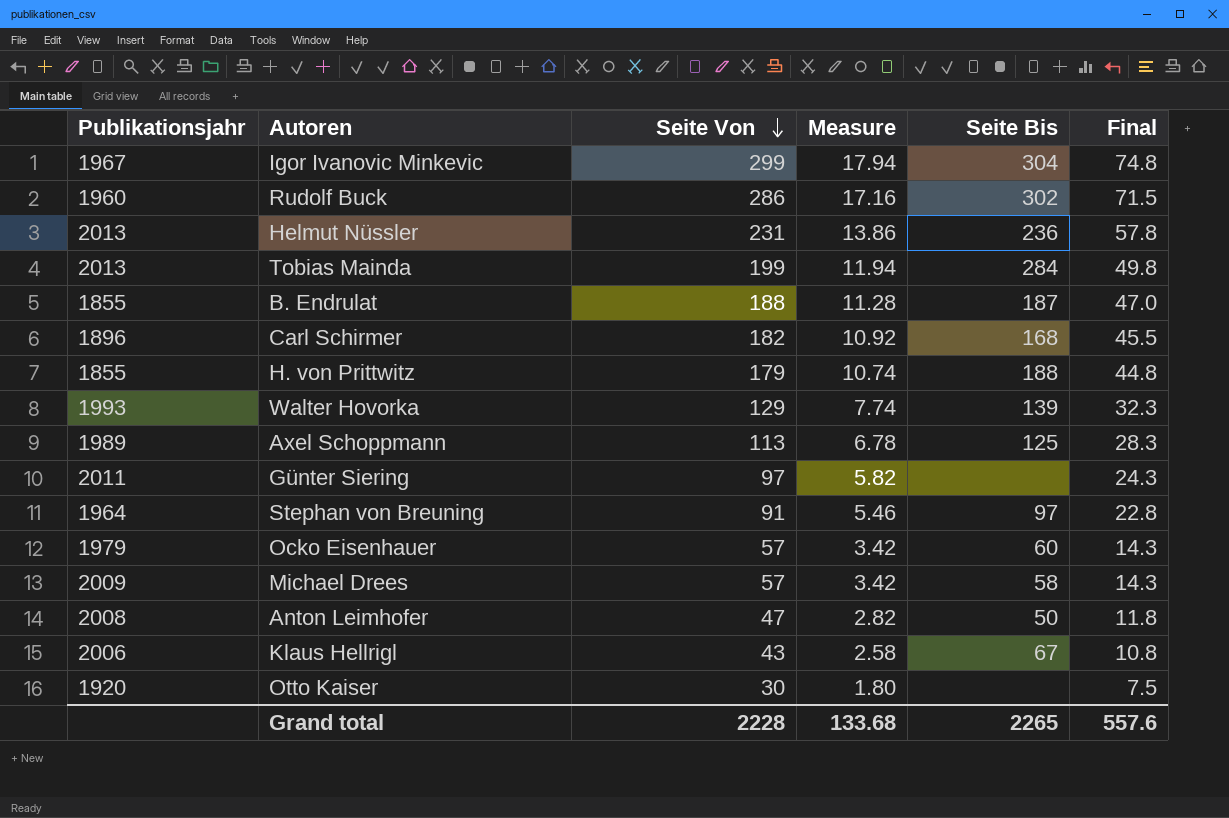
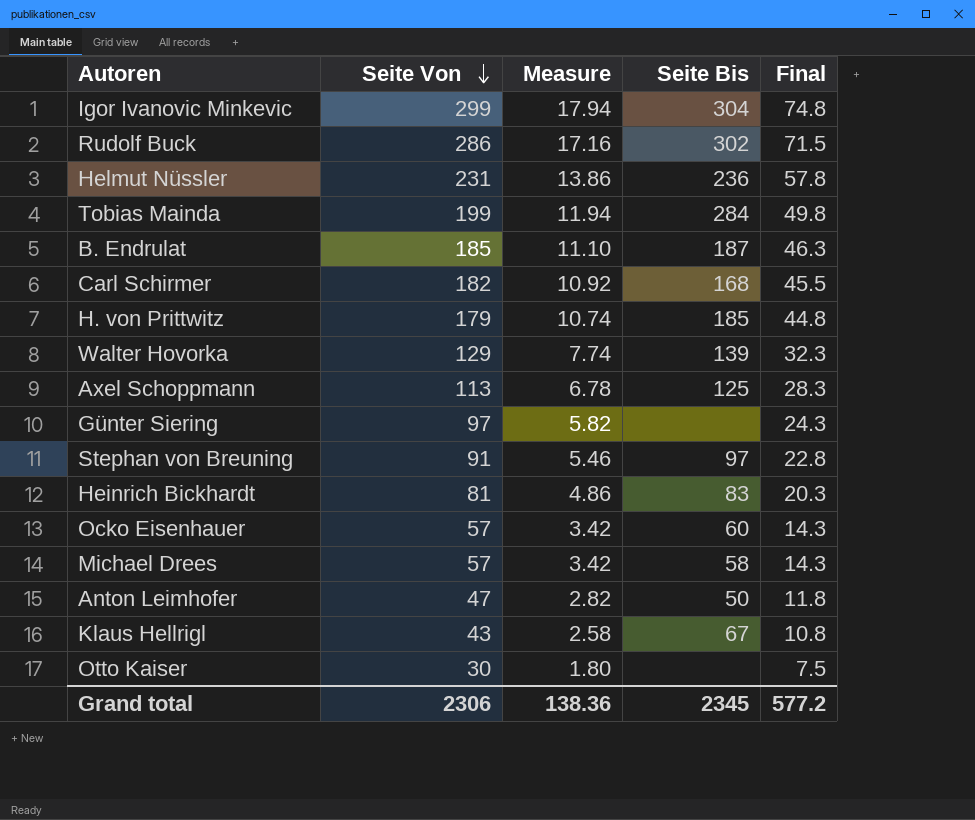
column Publikationsjahr | position: 1 -> none
B. Endrulat | Seite Von: 188 -> 185
B. Endrulat | Measure: 11.28 -> 11.10
B. Endrulat | Final: 47.0 -> 46.3
H. von Prittwitz | Seite Bis: 188 -> 185
row Heinrich Bickhardt: none -> 81 | 4.86 | 83 | 20.3
Grand total | Seite Von: 2228 -> 2306
Grand total | Measure: 133.68 -> 138.36
Grand total | Seite Bis: 2265 -> 2345
Grand total | Final: 557.6 -> 577.2

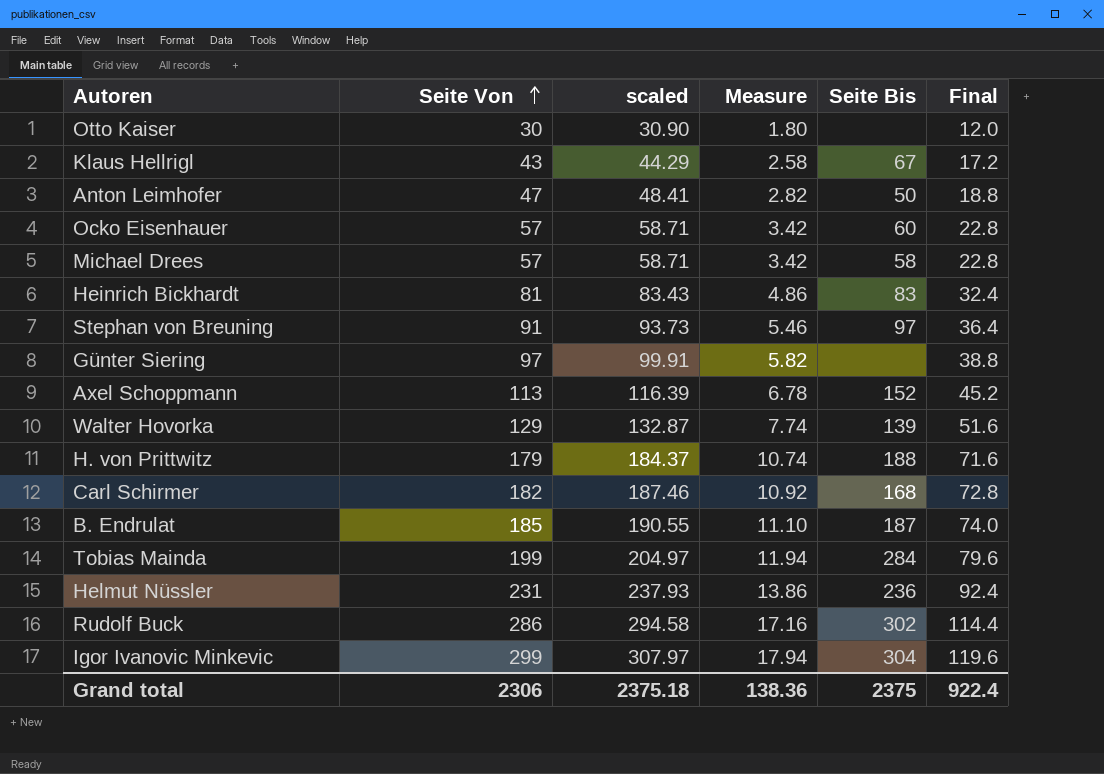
row order: Seite Von descending -> Seite Von ascending
column scaled | formula: none -> [Seite Von] * 1.03
column Final | formula: [Seite Von] * 0.25 -> [Seite Von] * 0.4
Axel Schoppmann | Seite Bis: 125 -> 152
H. von Prittwitz | Seite Bis: 185 -> 188
Grand total | Seite Bis: 2345 -> 2375
Grand total | Final: 577.2 -> 922.4

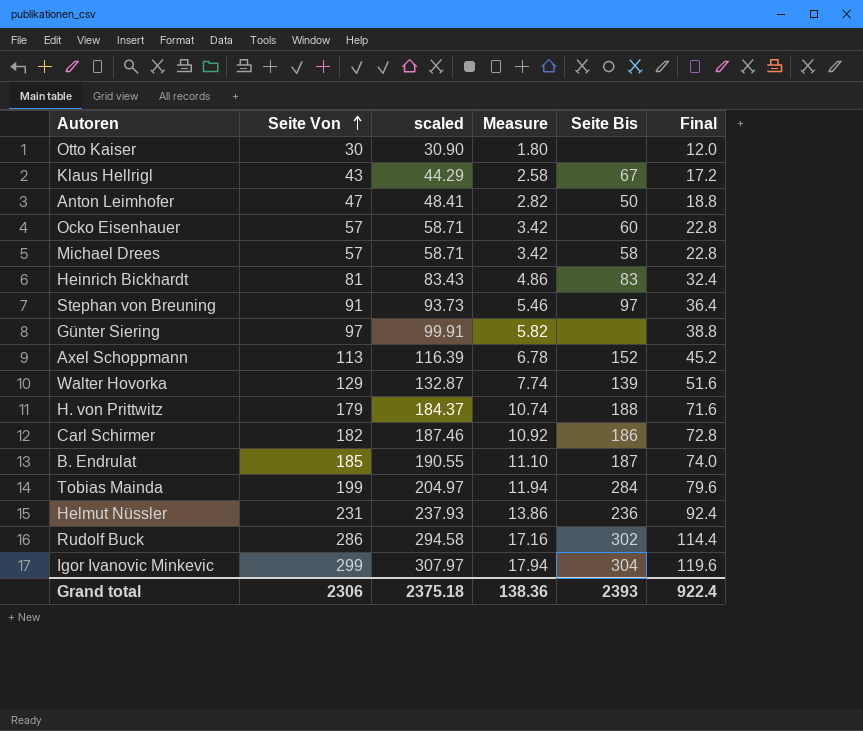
Carl Schirmer | Seite Bis: 168 -> 186
Grand total | Seite Bis: 2375 -> 2393

